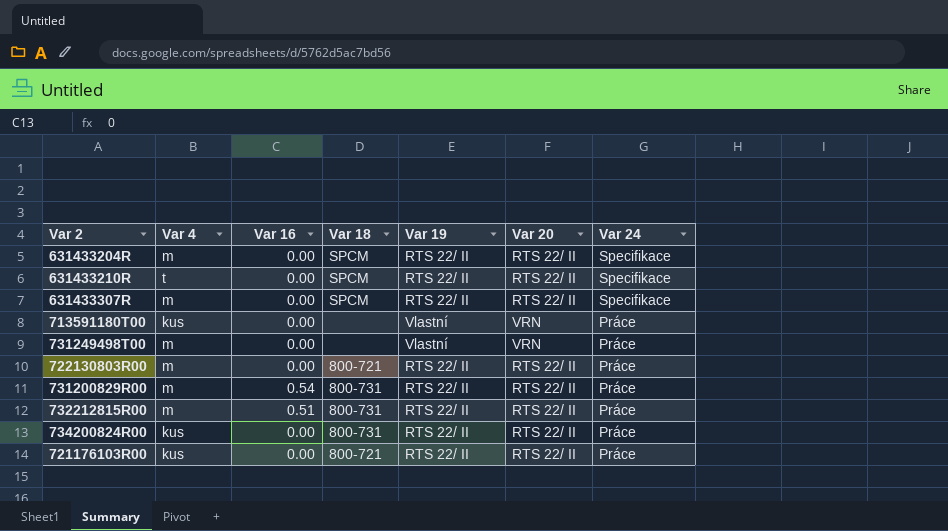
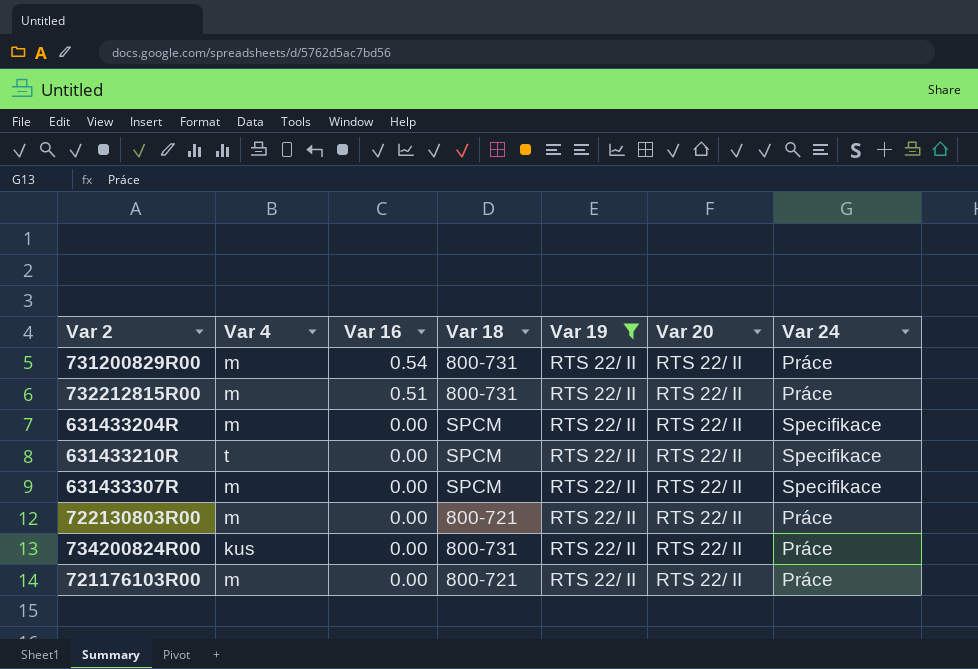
filter: none -> Var 19 = RTS 22/ II
row order: Var 24 descending -> Var 16 descending
721176103R00 | Var 4: kus -> m

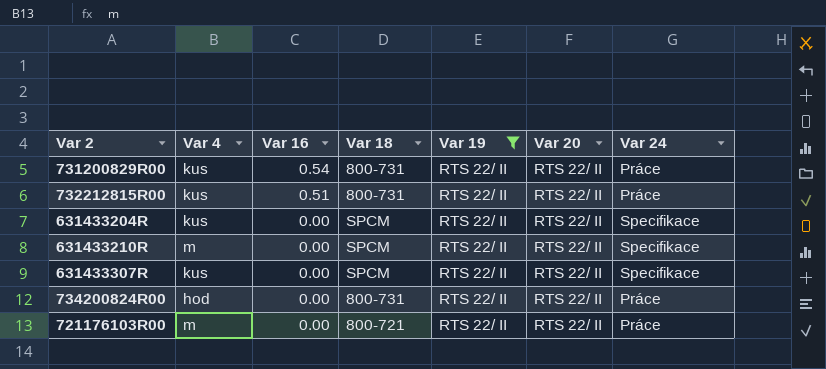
row 722130803R00: m | 0.00 | 800-721 | RTS 22/ II | RTS 22/ II | Práce -> none
731200829R00 | Var 4: m -> kus
732212815R00 | Var 4: m -> kus
631433204R | Var 4: m -> kus
631433210R | Var 4: t -> m
631433307R | Var 4: m -> kus
734200824R00 | Var 4: kus -> hod

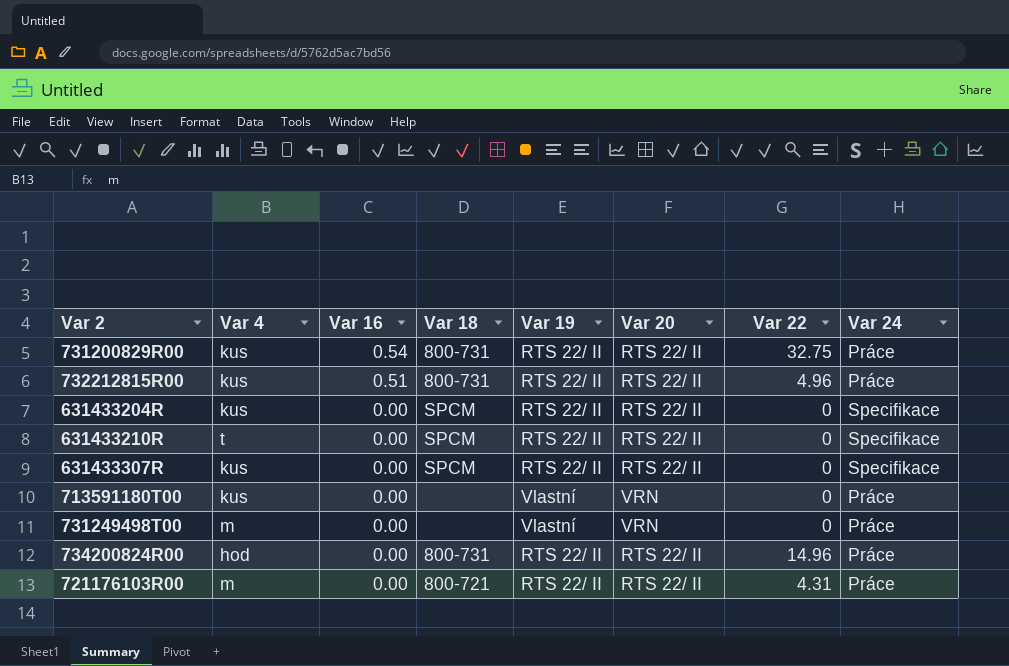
filter: Var 19 = RTS 22/ II -> none
column Var 22 | position: none -> 7
631433210R | Var 4: m -> t

